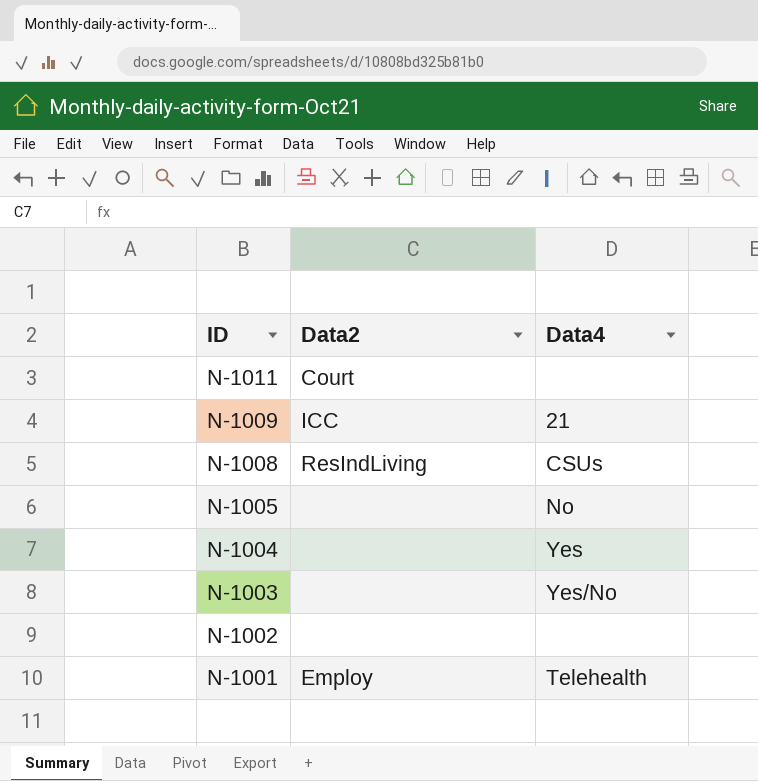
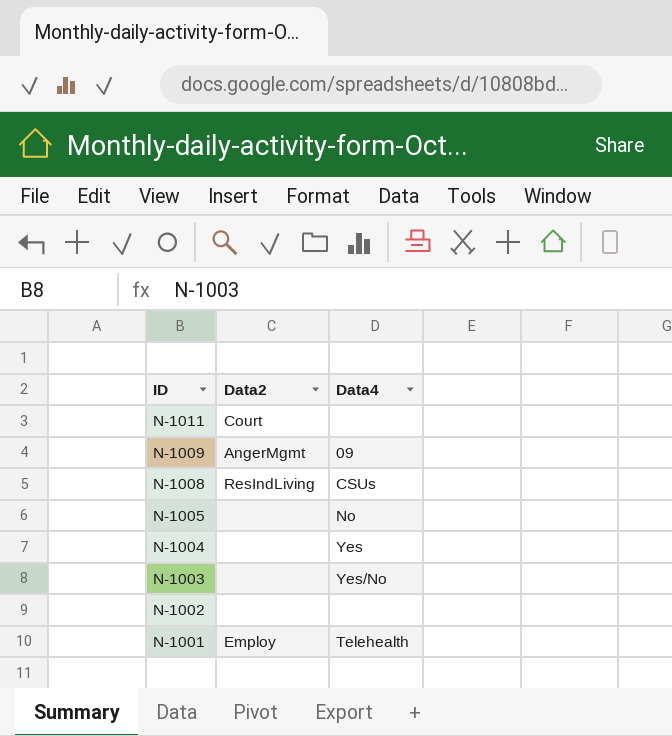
N-1009 | Data2: ICC -> AngerMgmt
N-1009 | Data4: 21 -> 09

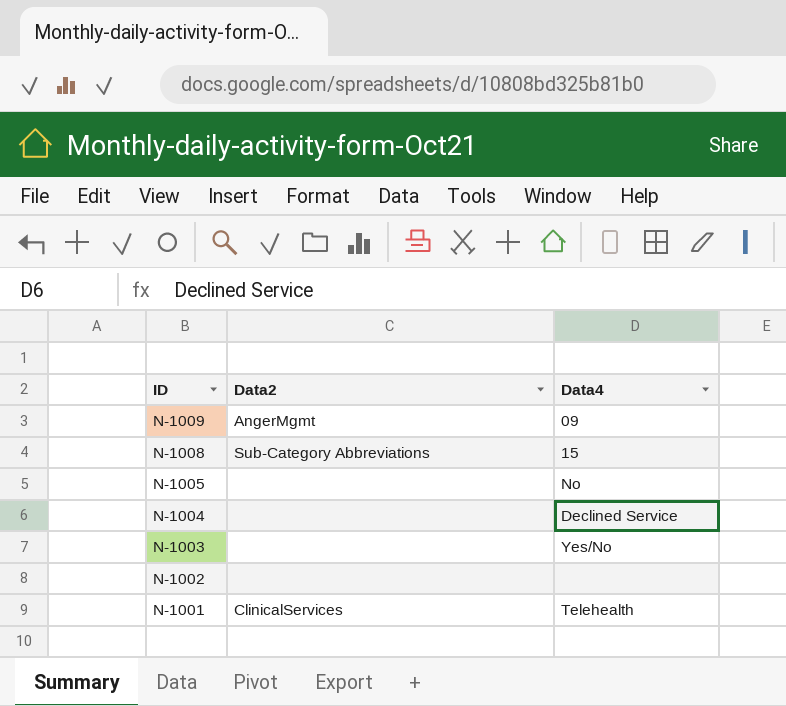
row N-1011: Court | none -> none
N-1008 | Data2: ResIndLiving -> Sub-Category Abbreviations
N-1008 | Data4: CSUs -> 15
N-1004 | Data4: Yes -> Declined Service
N-1001 | Data2: Employ -> ClinicalServices

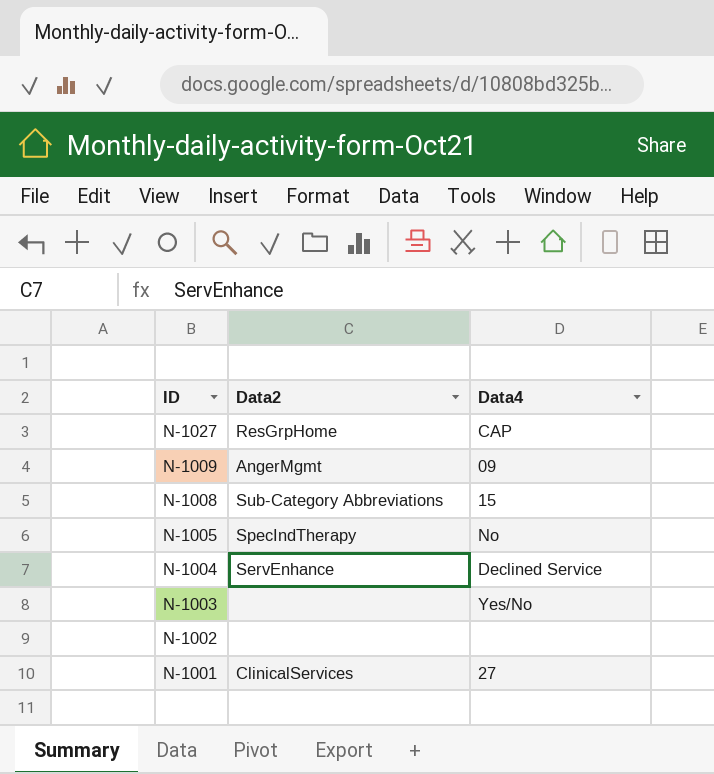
row N-1027: none -> ResGrpHome | CAP
N-1005 | Data2: none -> SpecIndTherapy
N-1004 | Data2: none -> ServEnhance
N-1001 | Data4: Telehealth -> 27

